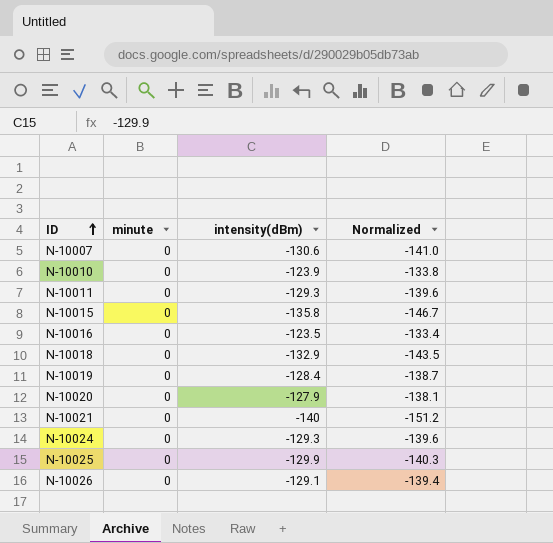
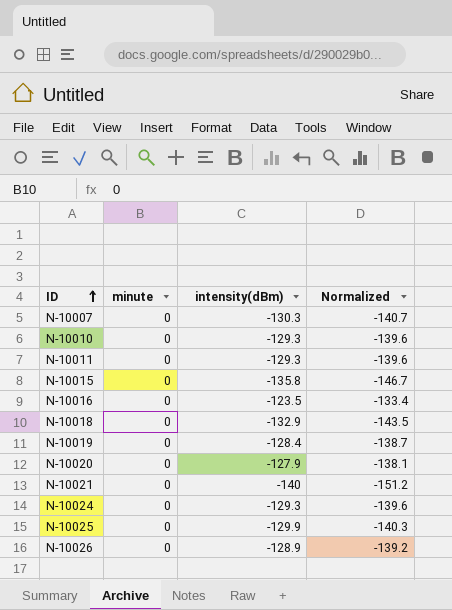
N-10007 | intensity(dBm): -130.6 -> -130.3
N-10007 | Normalized: -141.0 -> -140.7
N-10010 | intensity(dBm): -123.9 -> -129.3
N-10010 | Normalized: -133.8 -> -139.6
N-10026 | intensity(dBm): -129.1 -> -128.9
N-10026 | Normalized: -139.4 -> -139.2

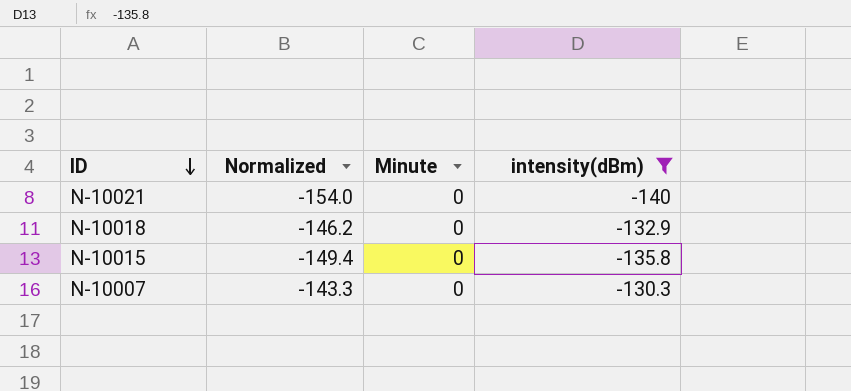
filter: none -> intensity(dBm) <= -130.3
row order: ID ascending -> ID descending
column Normalized | formula: [intensity(dBm)] * 1.08 -> [intensity(dBm)] * 1.1
column Normalized | position: 4 -> 2
column name: minute -> Minute

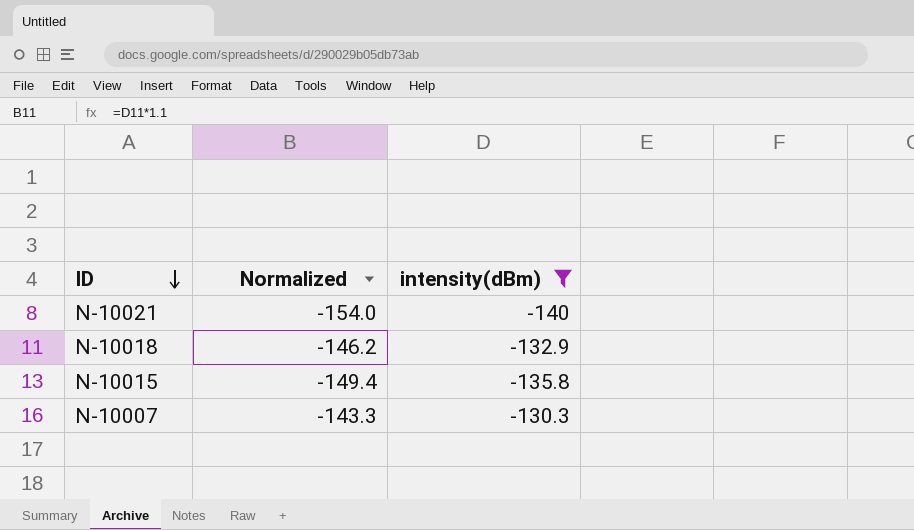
column Minute | position: 3 -> none

